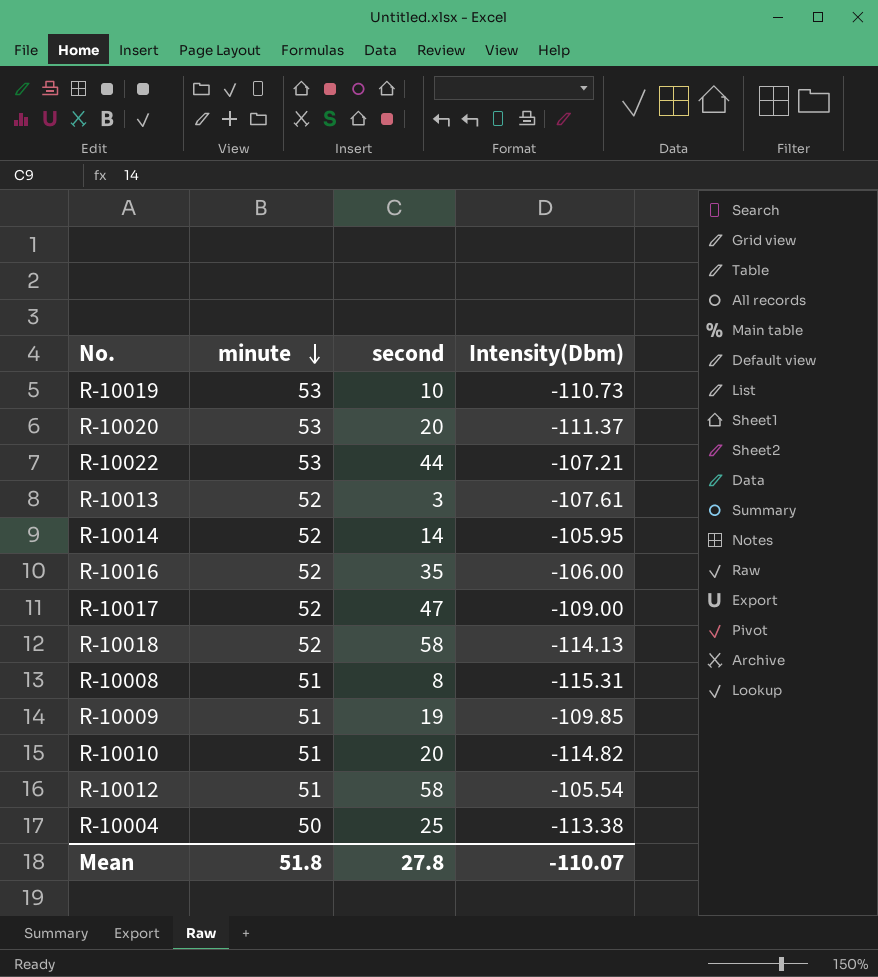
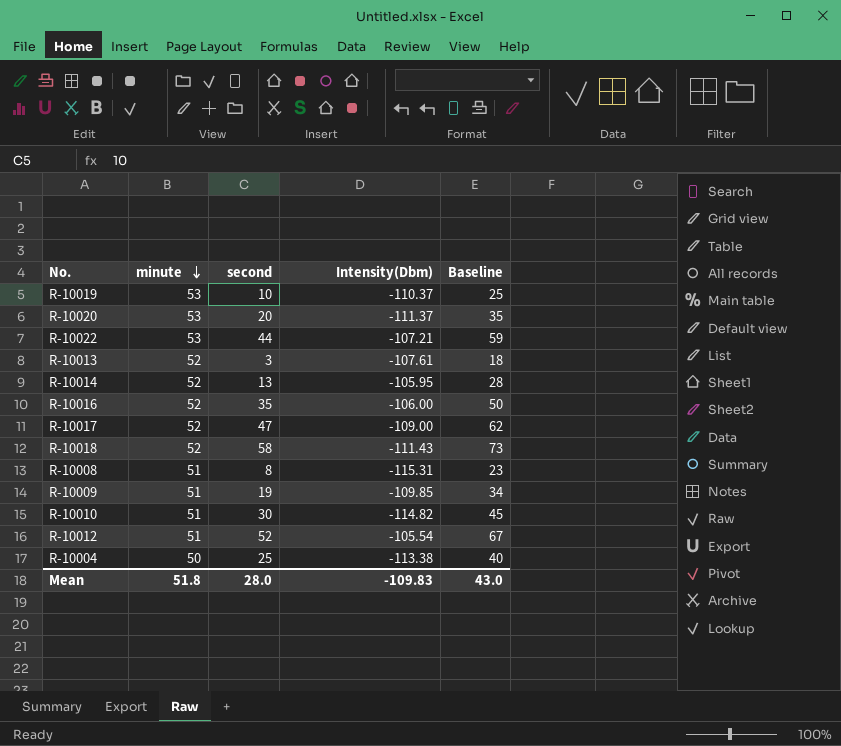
column Baseline | formula: none -> [second] + 15
R-10019 | Intensity(Dbm): -110.73 -> -110.37
R-10014 | second: 14 -> 13
R-10018 | Intensity(Dbm): -114.13 -> -111.43
R-10010 | second: 20 -> 30
R-10012 | second: 58 -> 52
Mean | second: 27.8 -> 28.0
Mean | Intensity(Dbm): -110.07 -> -109.83

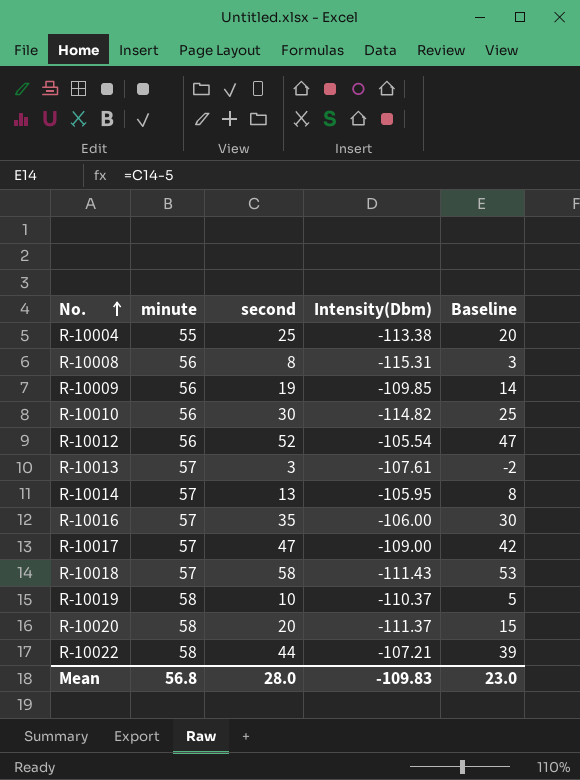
row order: minute descending -> No. ascending
column Baseline | formula: [second] + 15 -> [second] - 5
R-10004 | minute: 50 -> 55
R-10008 | minute: 51 -> 56
R-10009 | minute: 51 -> 56
R-10010 | minute: 51 -> 56
R-10012 | minute: 51 -> 56
R-10013 | minute: 52 -> 57
R-10014 | minute: 52 -> 57
R-10016 | minute: 52 -> 57
R-10017 | minute: 52 -> 57
R-10018 | minute: 52 -> 57
R-10019 | minute: 53 -> 58
R-10020 | minute: 53 -> 58
R-10022 | minute: 53 -> 58
Mean | minute: 51.8 -> 56.8
Mean | Baseline: 43.0 -> 23.0

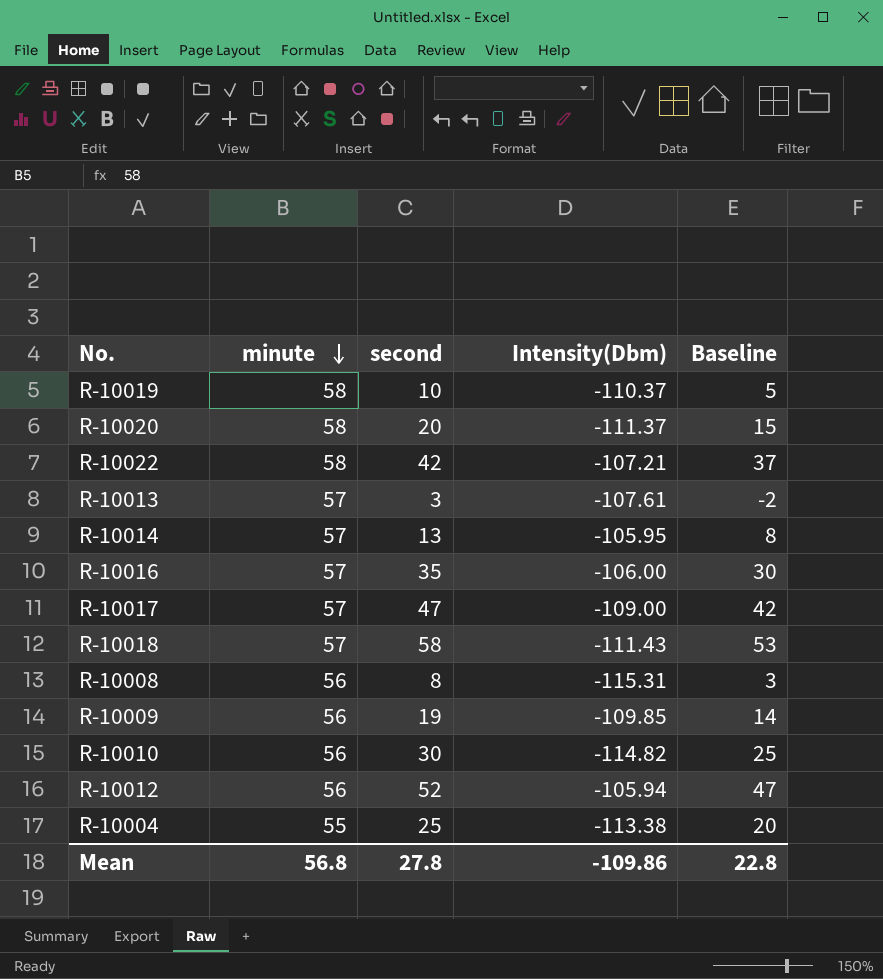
row order: No. ascending -> minute descending
R-10022 | second: 44 -> 42
R-10022 | Baseline: 39 -> 37
R-10012 | Intensity(Dbm): -105.54 -> -105.94
Mean | second: 28.0 -> 27.8
Mean | Intensity(Dbm): -109.83 -> -109.86
Mean | Baseline: 23.0 -> 22.8

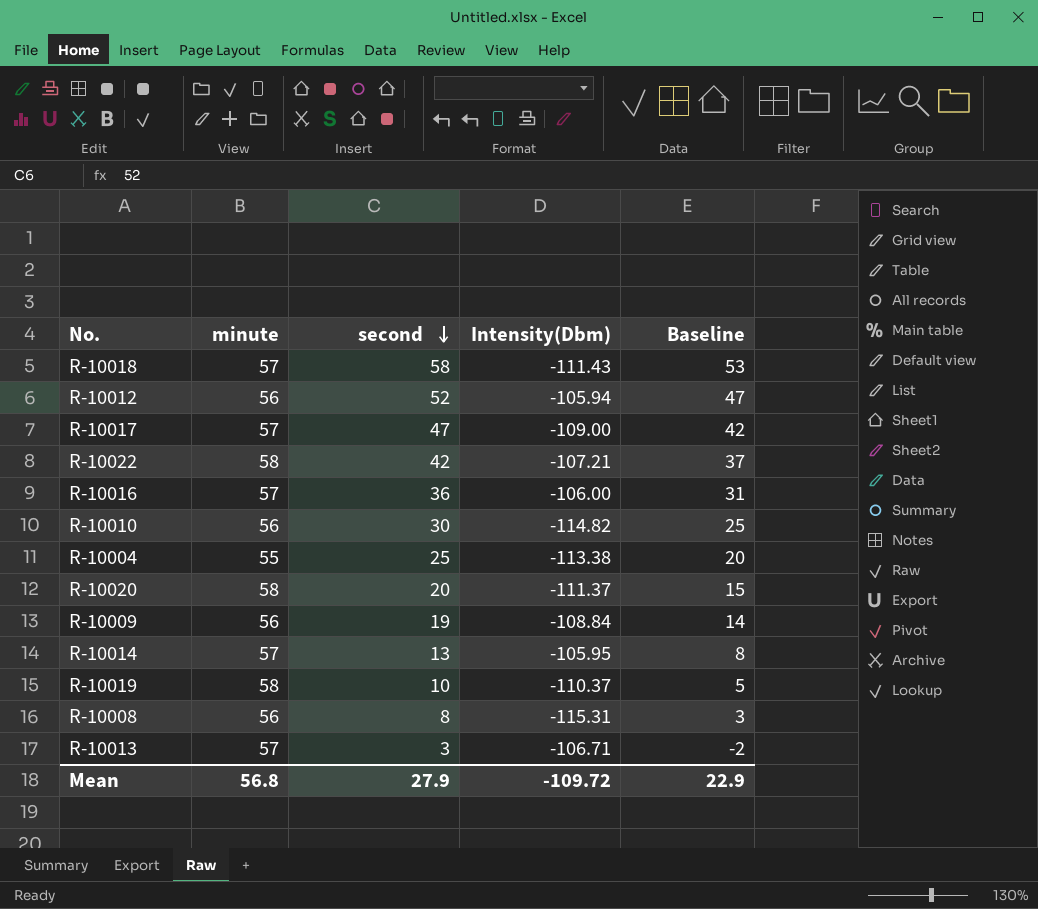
row order: minute descending -> second descending
R-10016 | second: 35 -> 36
R-10016 | Baseline: 30 -> 31
R-10009 | Intensity(Dbm): -109.85 -> -108.84
R-10013 | Intensity(Dbm): -107.61 -> -106.71
Mean | second: 27.8 -> 27.9
Mean | Intensity(Dbm): -109.86 -> -109.72
Mean | Baseline: 22.8 -> 22.9

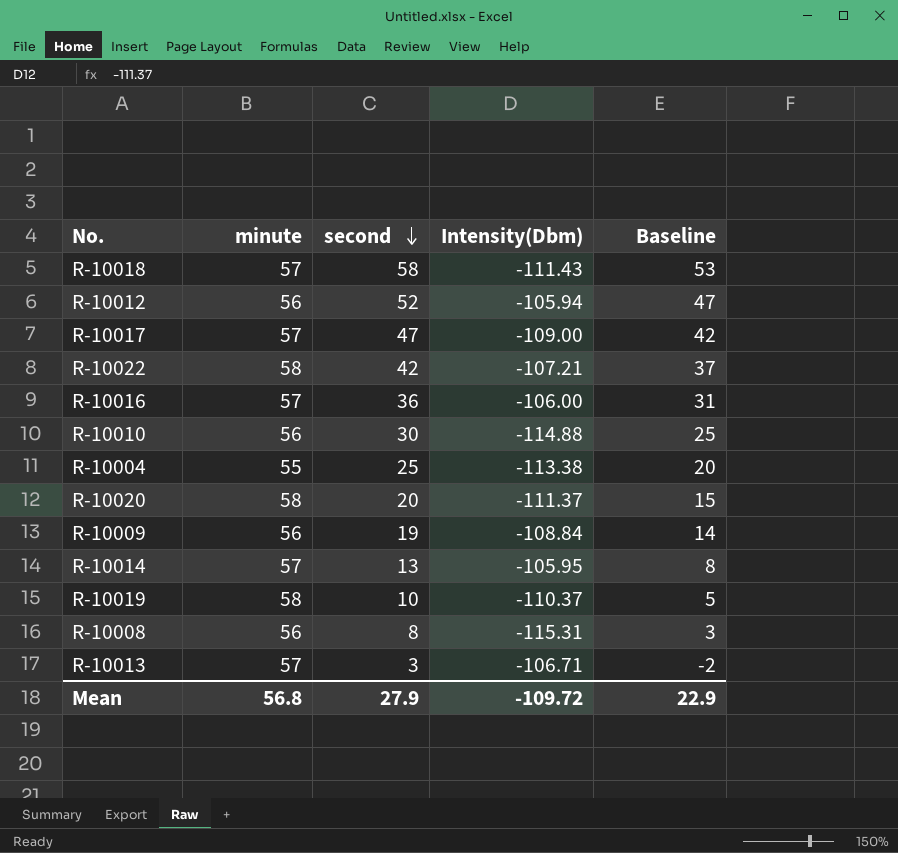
R-10010 | Intensity(Dbm): -114.82 -> -114.88

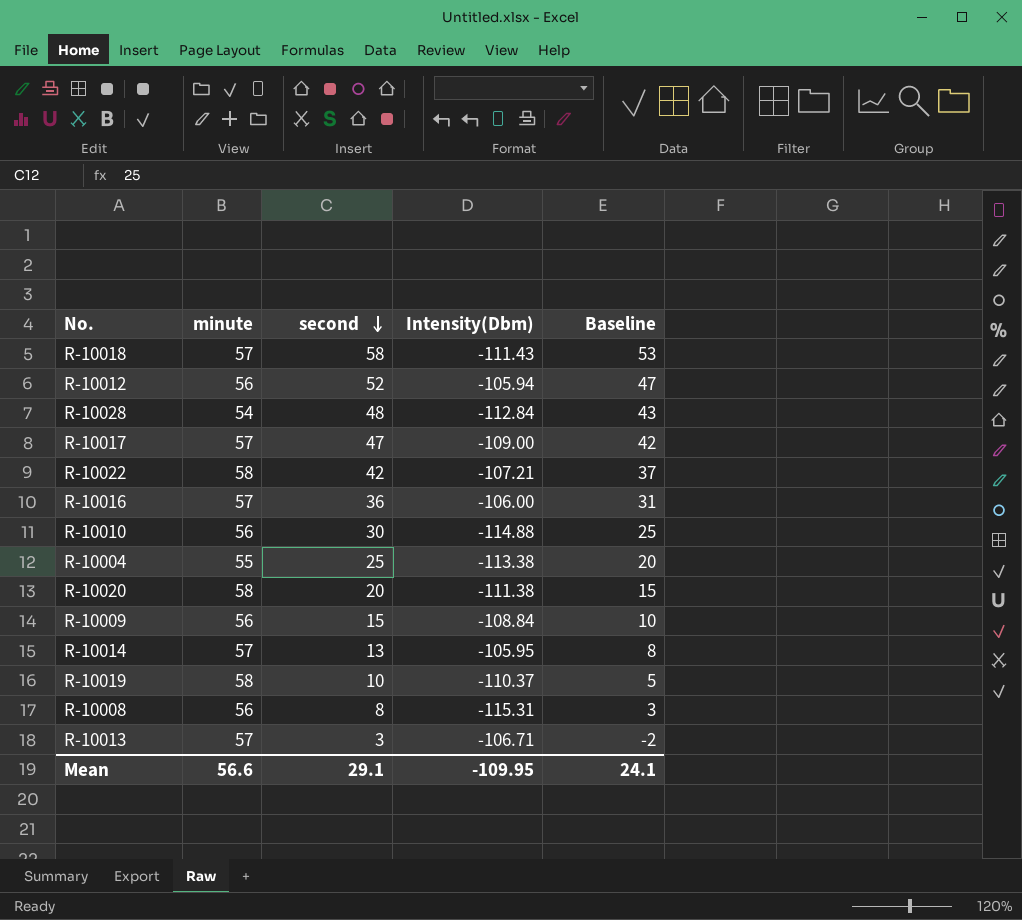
row R-10028: none -> 54 | 48 | -112.84 | 43
R-10020 | Intensity(Dbm): -111.37 -> -111.38
R-10009 | second: 19 -> 15
R-10009 | Baseline: 14 -> 10
Mean | minute: 56.8 -> 56.6
Mean | second: 27.9 -> 29.1
Mean | Intensity(Dbm): -109.72 -> -109.95
Mean | Baseline: 22.9 -> 24.1

